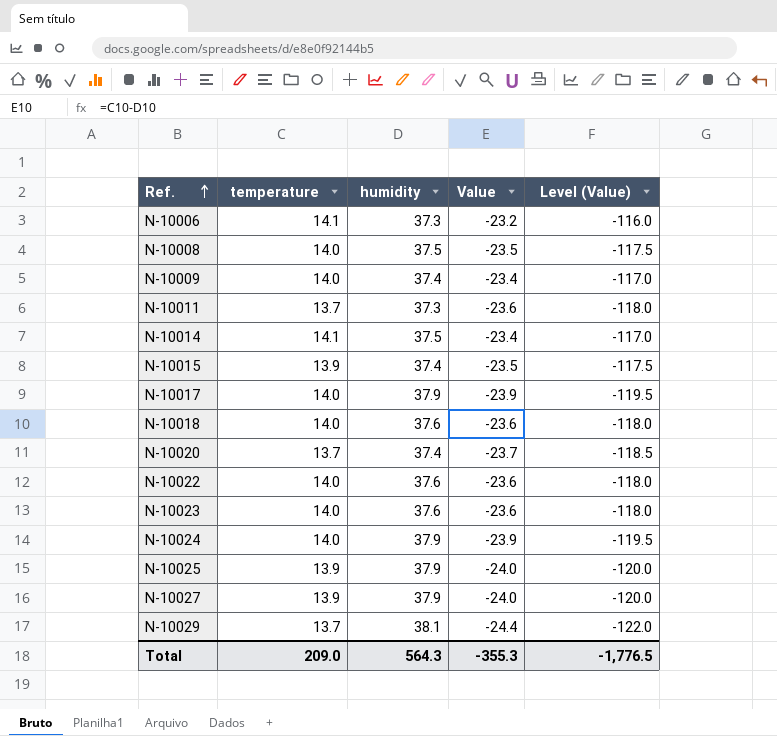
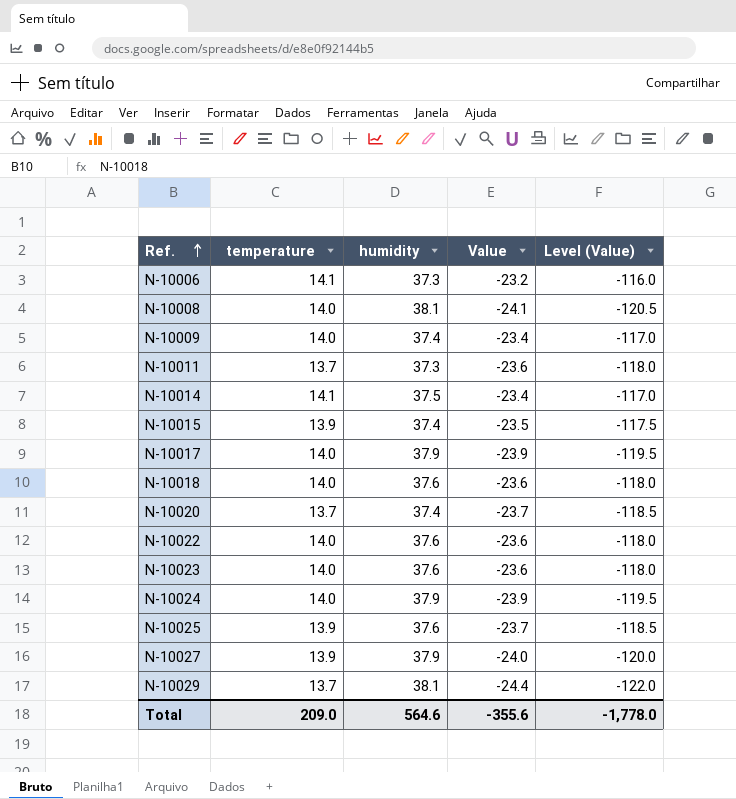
N-10008 | humidity: 37.5 -> 38.1
N-10008 | Value: -23.5 -> -24.1
N-10008 | Level (Value): -117.5 -> -120.5
N-10025 | humidity: 37.9 -> 37.6
N-10025 | Value: -24.0 -> -23.7
N-10025 | Level (Value): -120.0 -> -118.5
Total | humidity: 564.3 -> 564.6
Total | Value: -355.3 -> -355.6
Total | Level (Value): -1,776.5 -> -1,778.0

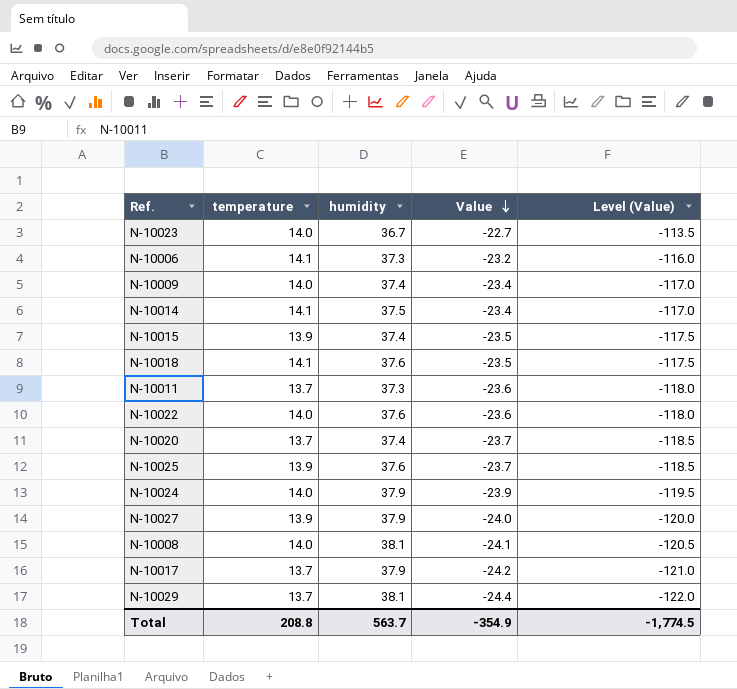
row order: Ref. ascending -> Value descending
N-10023 | humidity: 37.6 -> 36.7
N-10023 | Value: -23.6 -> -22.7
N-10023 | Level (Value): -118.0 -> -113.5
N-10018 | temperature: 14.0 -> 14.1
N-10018 | Value: -23.6 -> -23.5
N-10018 | Level (Value): -118.0 -> -117.5
N-10017 | temperature: 14.0 -> 13.7
N-10017 | Value: -23.9 -> -24.2
N-10017 | Level (Value): -119.5 -> -121.0
Total | temperature: 209.0 -> 208.8
Total | humidity: 564.6 -> 563.7
Total | Value: -355.6 -> -354.9
Total | Level (Value): -1,778.0 -> -1,774.5

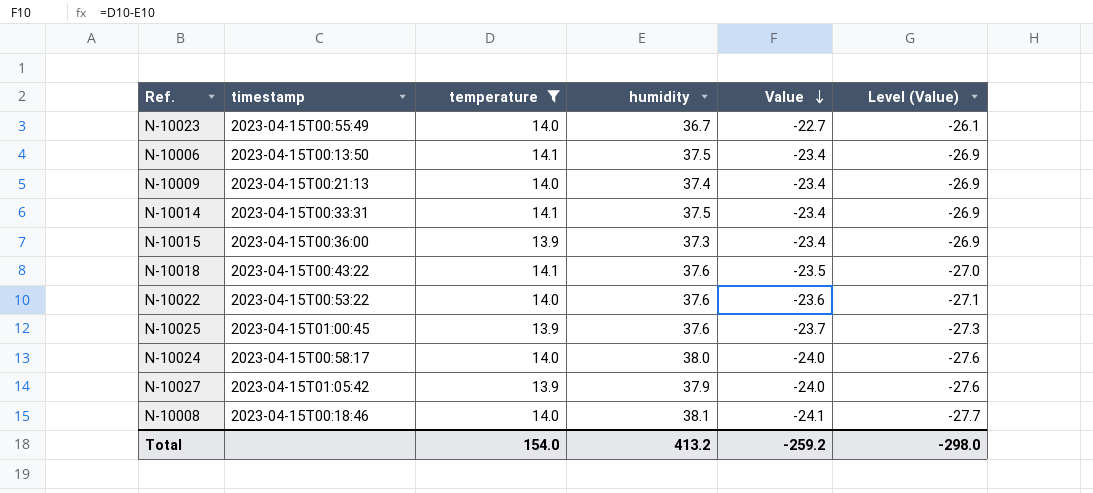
filter: none -> temperature != 13.7
column timestamp | position: none -> 2
column Level (Value) | formula: [Value] * 5 -> [Value] * 1.15
N-10006 | humidity: 37.3 -> 37.5
N-10006 | Value: -23.2 -> -23.4
N-10015 | humidity: 37.4 -> 37.3
N-10015 | Value: -23.5 -> -23.4
N-10024 | humidity: 37.9 -> 38.0
N-10024 | Value: -23.9 -> -24.0
Total | temperature: 208.8 -> 154.0
Total | humidity: 563.7 -> 413.2
Total | Value: -354.9 -> -259.2
Total | Level (Value): -1,774.5 -> -298.0

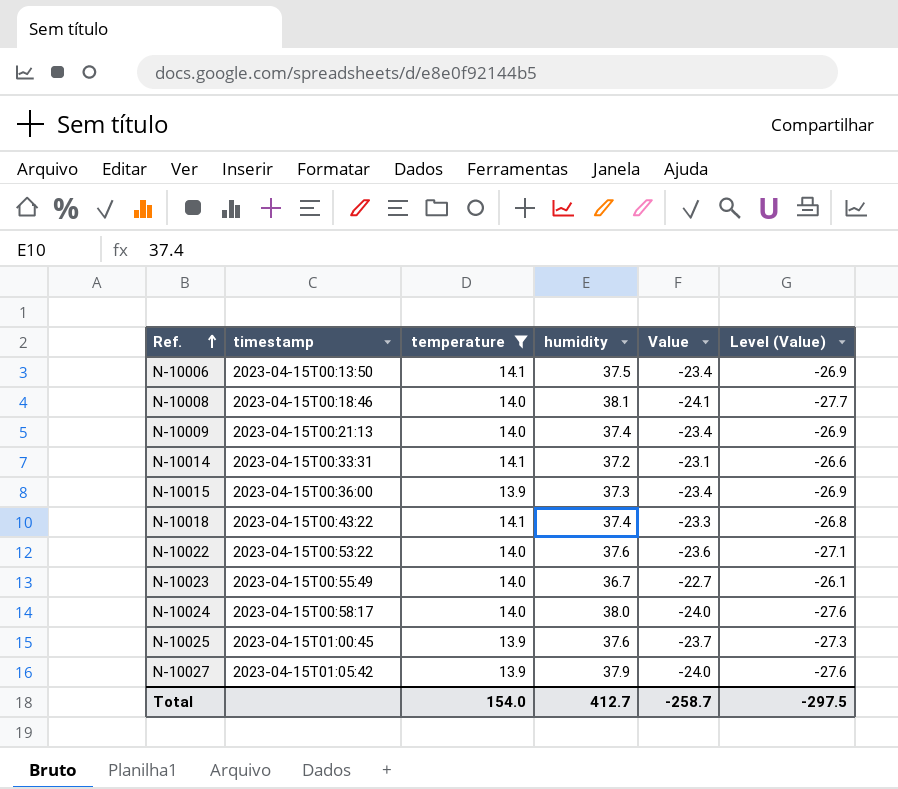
row order: Value descending -> Ref. ascending
N-10014 | humidity: 37.5 -> 37.2
N-10014 | Value: -23.4 -> -23.1
N-10014 | Level (Value): -26.9 -> -26.6
N-10018 | humidity: 37.6 -> 37.4
N-10018 | Value: -23.5 -> -23.3
N-10018 | Level (Value): -27.0 -> -26.8
Total | humidity: 413.2 -> 412.7
Total | Value: -259.2 -> -258.7
Total | Level (Value): -298.0 -> -297.5

